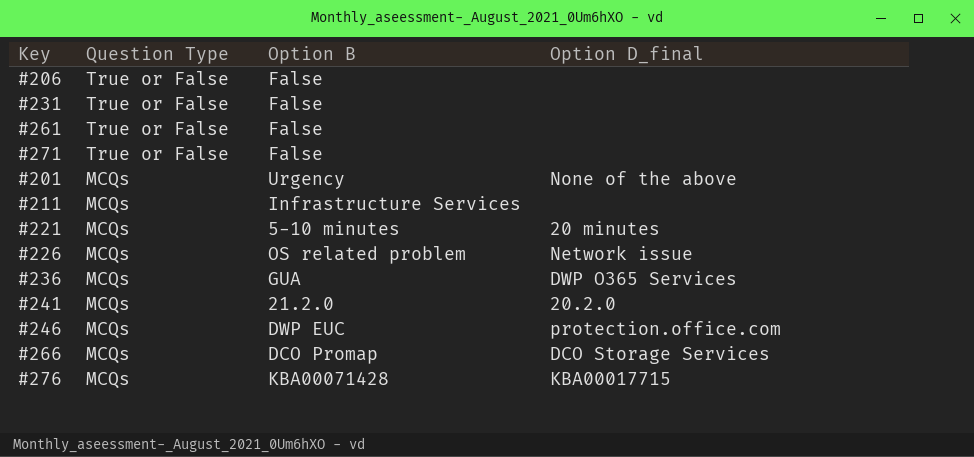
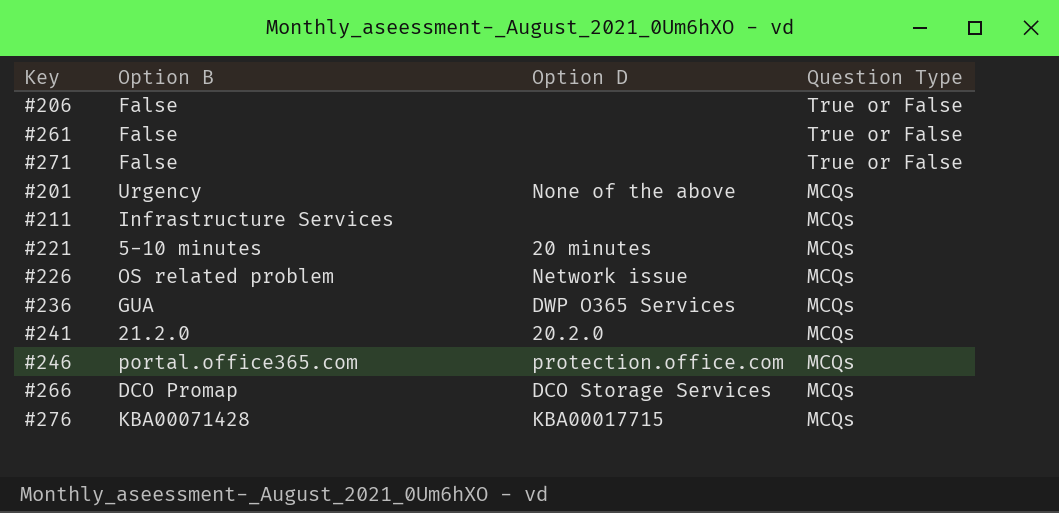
column name: Option D_final -> Option D
column Question Type | position: 2 -> 4
row #231: True or False | False | none -> none
#246 | Option B: DWP EUC -> portal.office365.com

